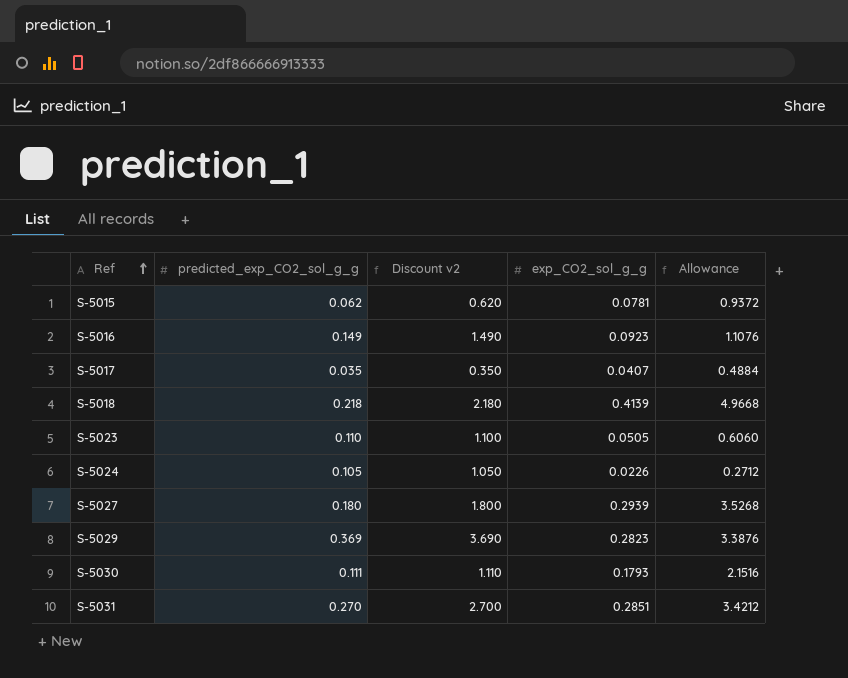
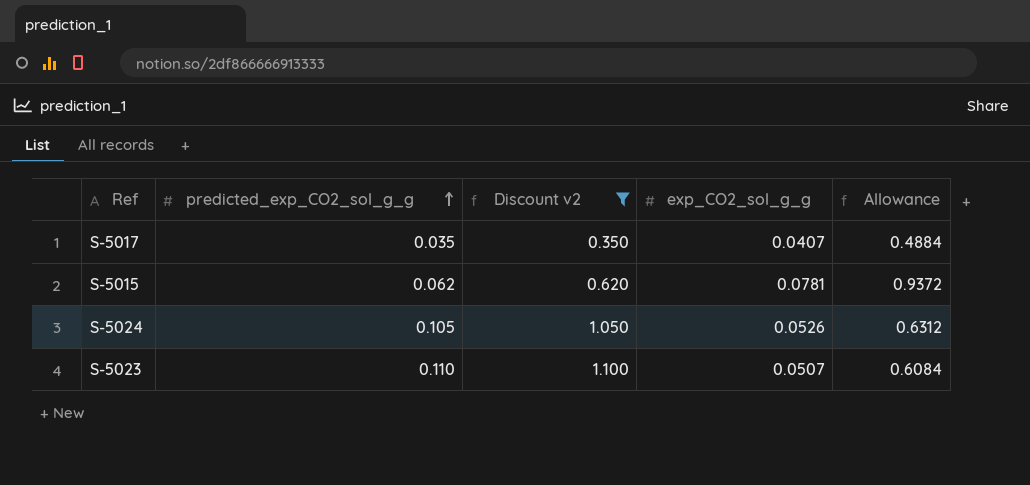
filter: none -> Discount v2 <= 1.100
row order: Ref ascending -> predicted_exp_CO2_sol_g_g ascending
S-5024 | exp_CO2_sol_g_g: 0.0226 -> 0.0526
S-5024 | Allowance: 0.2712 -> 0.6312
S-5023 | exp_CO2_sol_g_g: 0.0505 -> 0.0507
S-5023 | Allowance: 0.6060 -> 0.6084

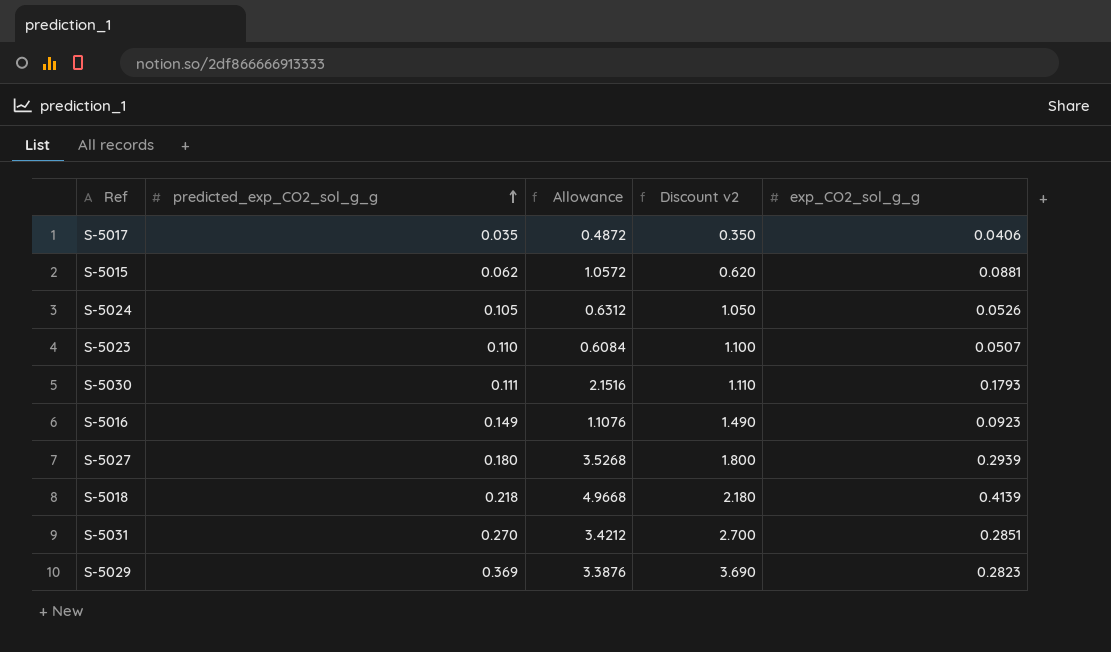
filter: Discount v2 <= 1.100 -> none
column Allowance | position: 5 -> 3
S-5017 | Allowance: 0.4884 -> 0.4872
S-5017 | exp_CO2_sol_g_g: 0.0407 -> 0.0406
S-5015 | Allowance: 0.9372 -> 1.0572
S-5015 | exp_CO2_sol_g_g: 0.0781 -> 0.0881

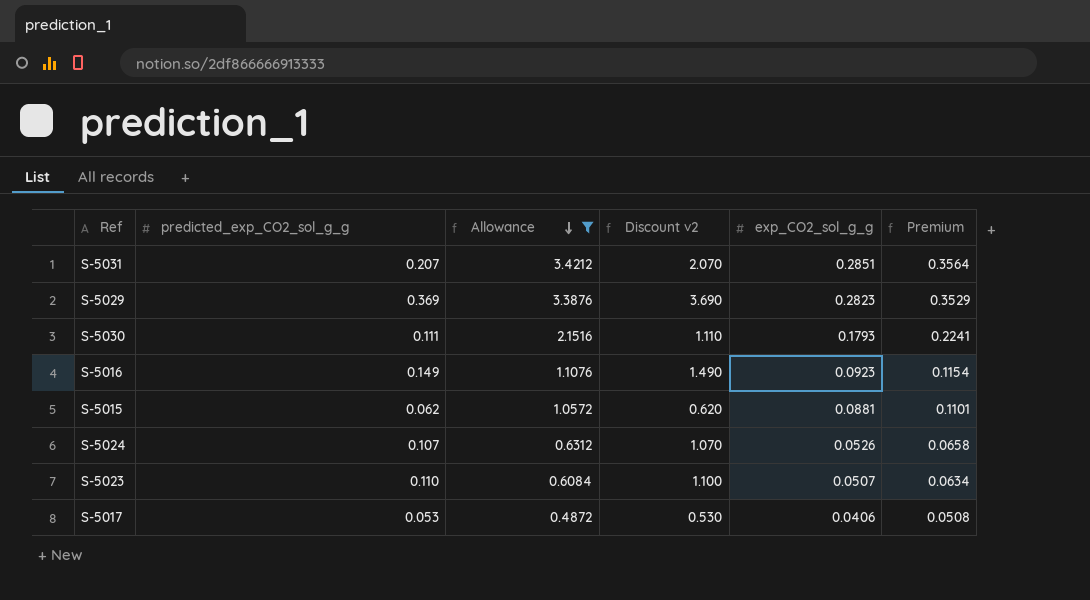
filter: none -> Allowance <= 3.4212
row order: predicted_exp_CO2_sol_g_g ascending -> Allowance descending
column Premium | formula: none -> [exp_CO2_sol_g_g] * 1.25
S-5031 | predicted_exp_CO2_sol_g_g: 0.270 -> 0.207
S-5031 | Discount v2: 2.700 -> 2.070
S-5024 | predicted_exp_CO2_sol_g_g: 0.105 -> 0.107
S-5024 | Discount v2: 1.050 -> 1.070
S-5017 | predicted_exp_CO2_sol_g_g: 0.035 -> 0.053
S-5017 | Discount v2: 0.350 -> 0.530

